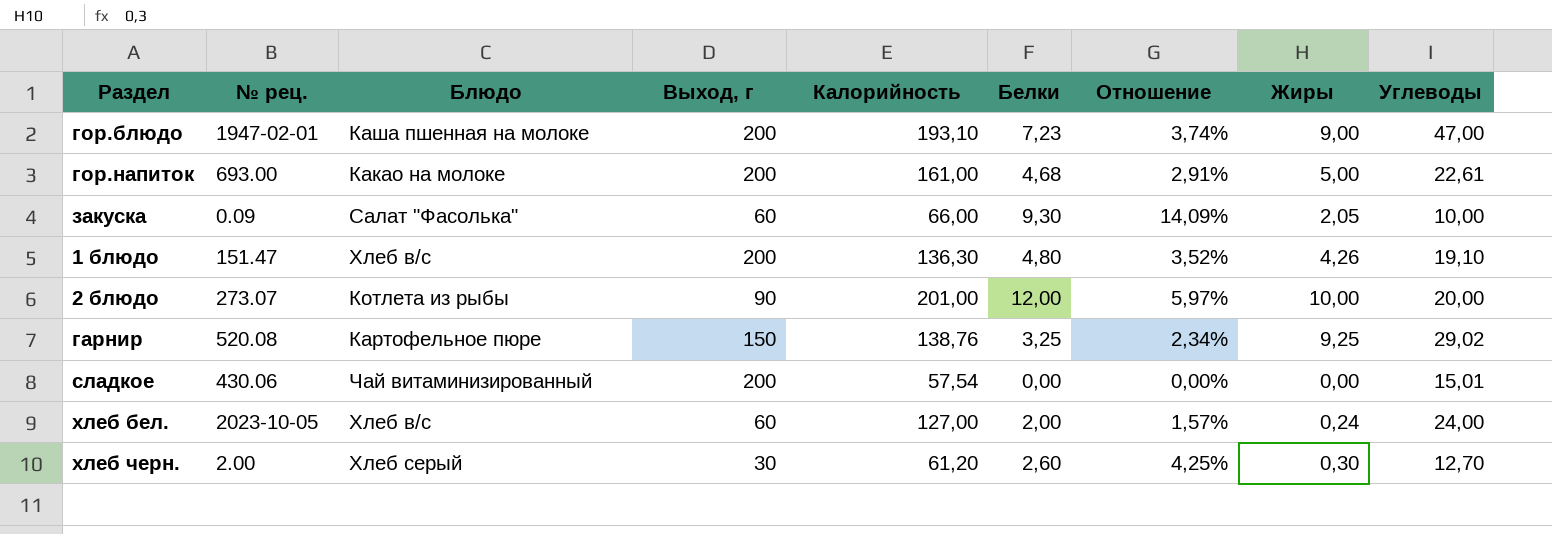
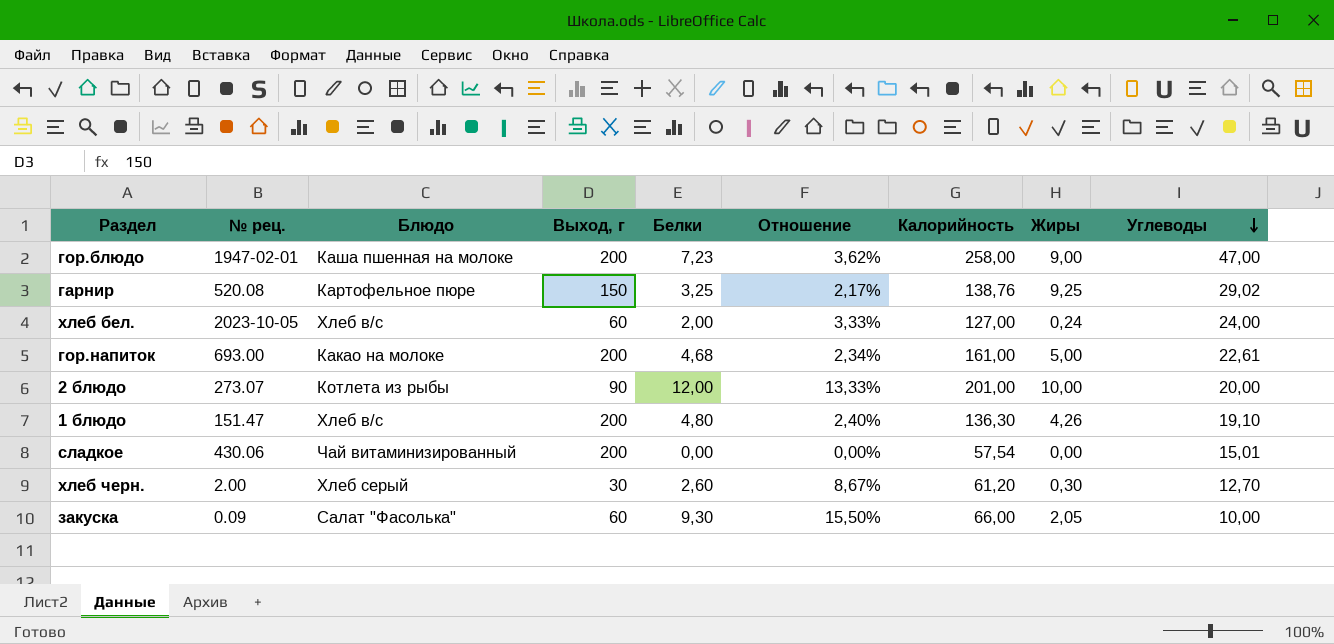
row order: none -> Углеводы descending
column Отношение | formula: [Белки] / [Калорийность] -> [Белки] / [Выход, г]
column Калорийность | position: 5 -> 7
гор.блюдо | Калорийность: 193,10 -> 258,00

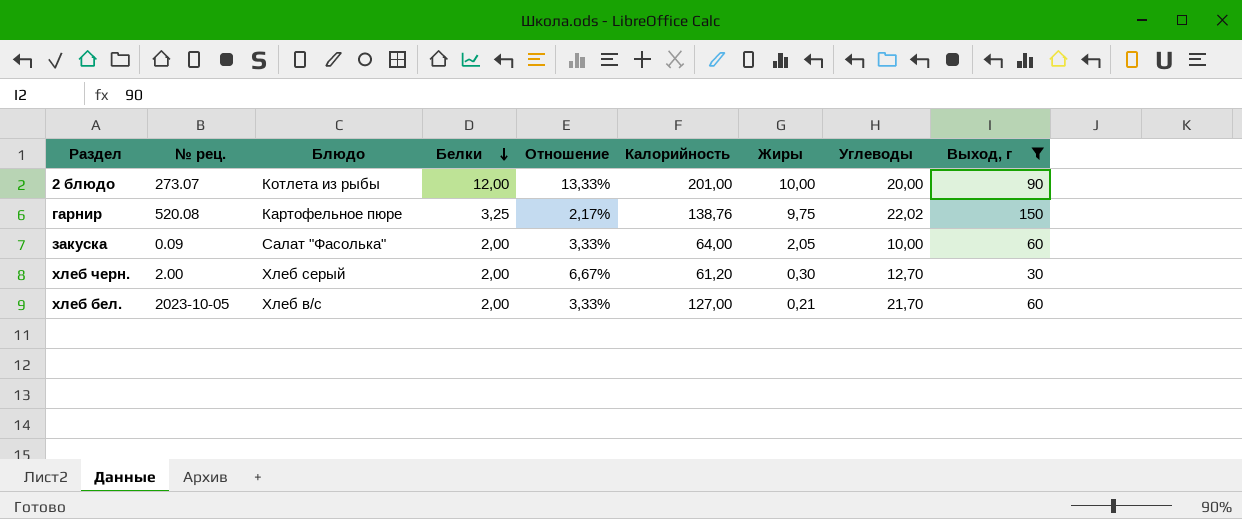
filter: none -> Выход, г != 200
row order: Углеводы descending -> Белки descending
column Выход, г | position: 4 -> 9
гарнир | Жиры: 9,25 -> 9,75
гарнир | Углеводы: 29,02 -> 22,02
закуска | Белки: 9,30 -> 2,00
закуска | Отношение: 15,50% -> 3,33%
закуска | Калорийность: 66,00 -> 64,00
хлеб черн. | Белки: 2,60 -> 2,00
хлеб черн. | Отношение: 8,67% -> 6,67%
хлеб бел. | Жиры: 0,24 -> 0,21
хлеб бел. | Углеводы: 24,00 -> 21,70

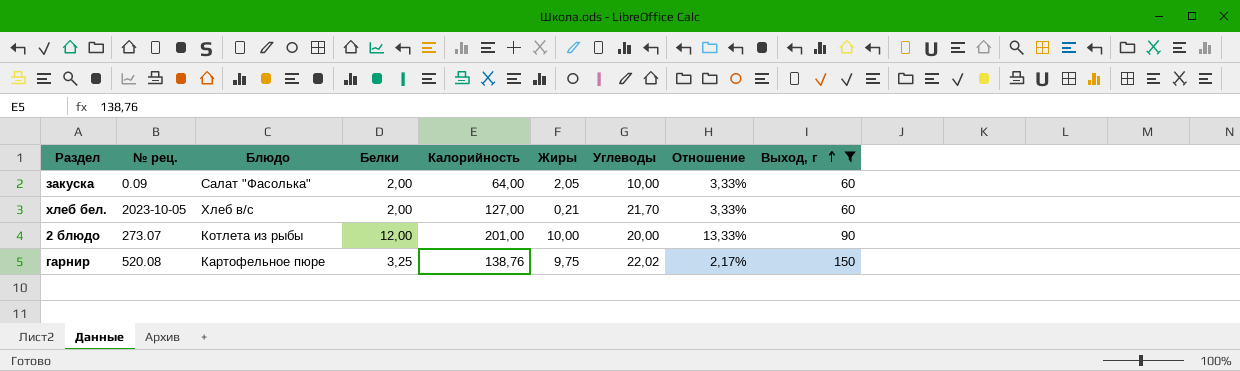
row order: Белки descending -> Выход, г ascending
column Отношение | position: 5 -> 8
row хлеб черн.: 2.00 | Хлеб серый | 2,00 | 6,67% | 61,20 | 0,30 | 12,70 | 30 -> none

